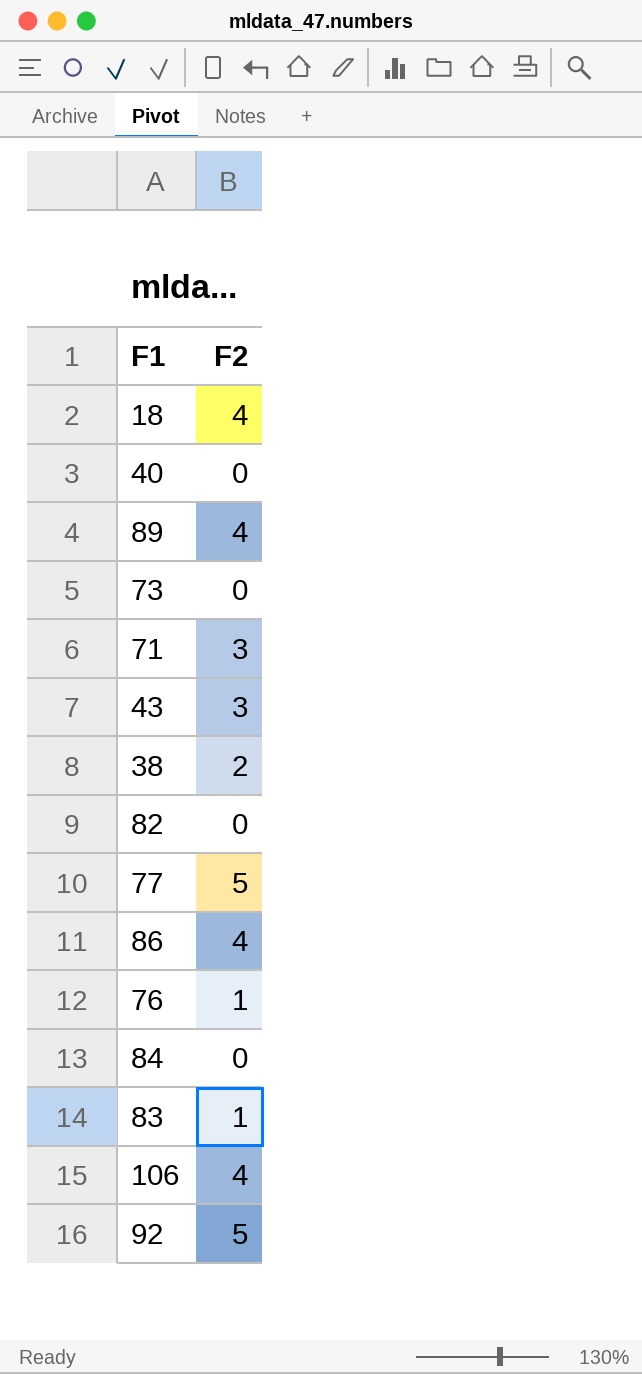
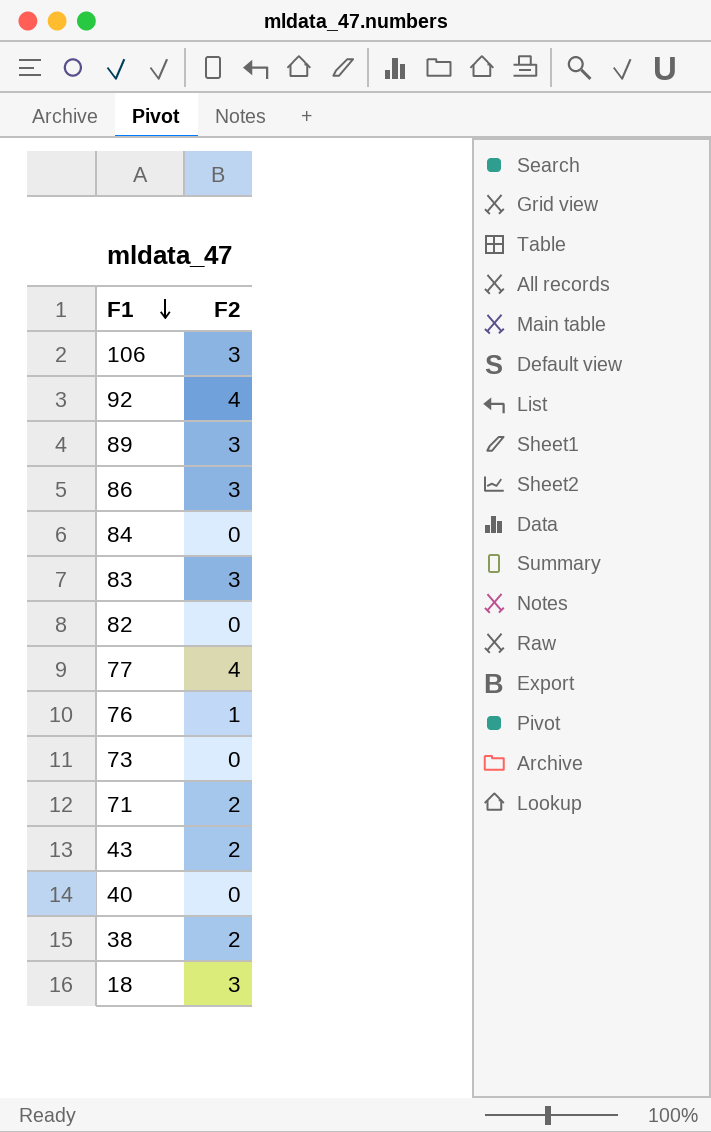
row order: none -> F1 descending
106 | F2: 4 -> 3
92 | F2: 5 -> 4
89 | F2: 4 -> 3
86 | F2: 4 -> 3
83 | F2: 1 -> 3
77 | F2: 5 -> 4
71 | F2: 3 -> 2
43 | F2: 3 -> 2
18 | F2: 4 -> 3

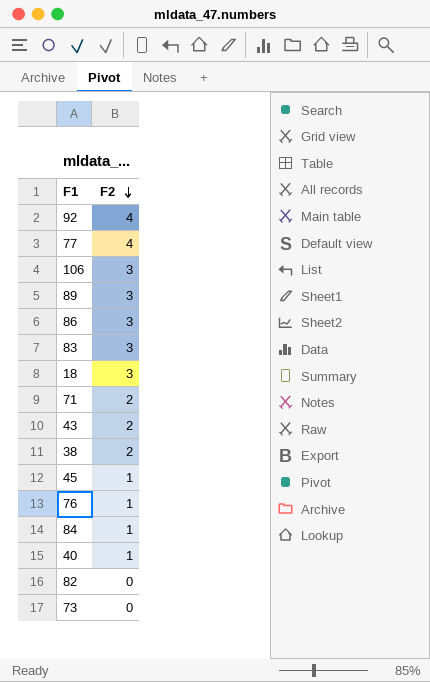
row order: F1 descending -> F2 descending
row 45: none -> 1
84 | F2: 0 -> 1
40 | F2: 0 -> 1

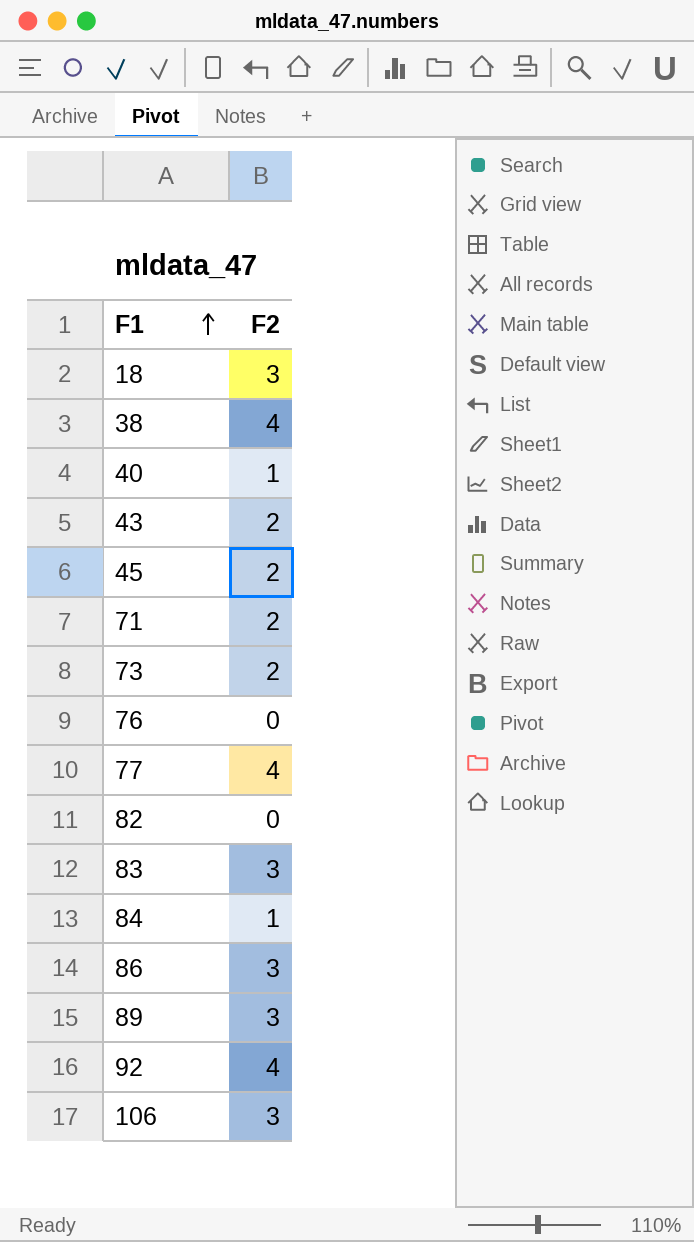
row order: F2 descending -> F1 ascending
38 | F2: 2 -> 4
45 | F2: 1 -> 2
73 | F2: 0 -> 2
76 | F2: 1 -> 0

